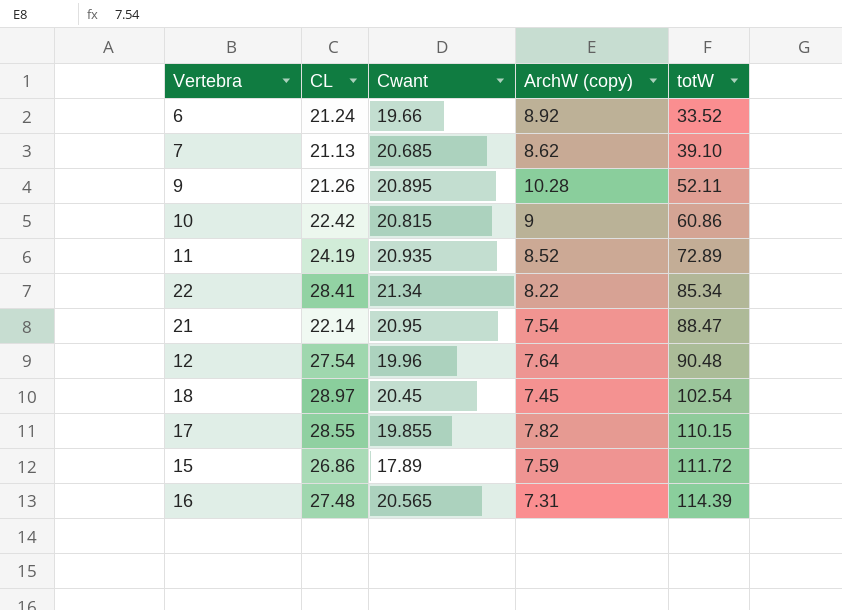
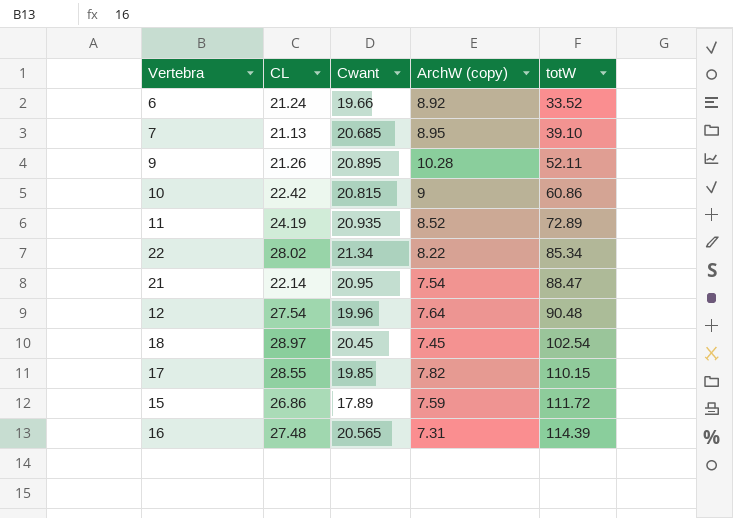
7 | ArchW (copy): 8.62 -> 8.95
22 | CL: 28.41 -> 28.02
17 | Cwant: 19.855 -> 19.85

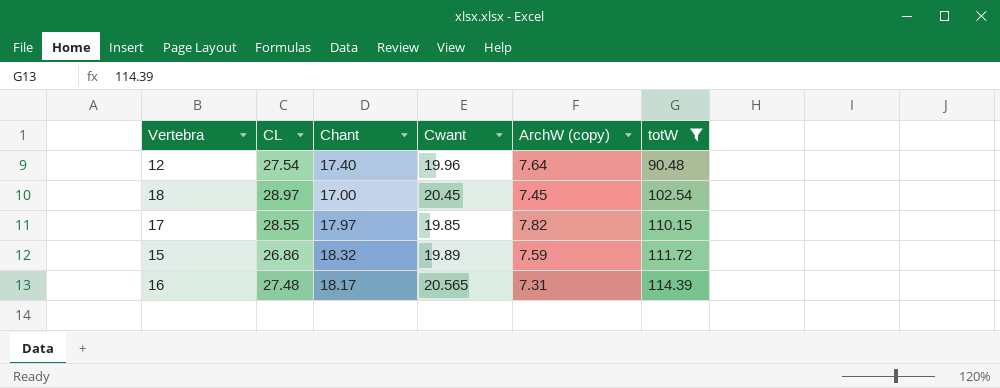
filter: none -> totW >= 90.48
column Chant | position: none -> 3
15 | Cwant: 17.89 -> 19.89

